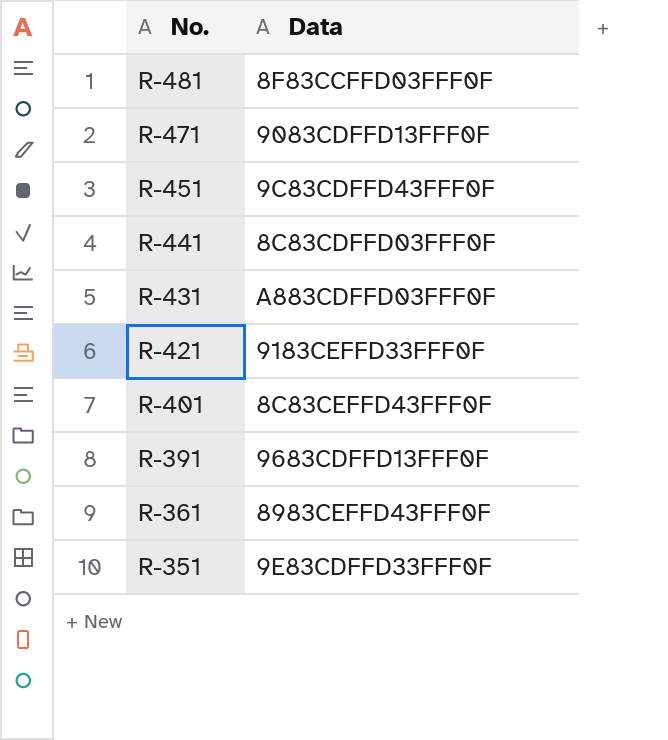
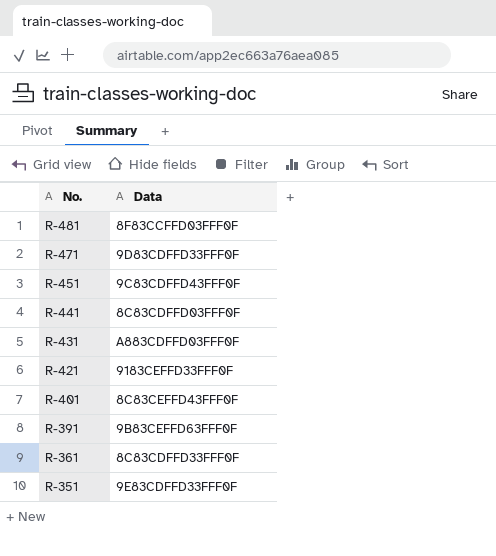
R-471 | Data: 9083CDFFD13FFF0F -> 9D83CDFFD33FFF0F
R-391 | Data: 9683CDFFD13FFF0F -> 9B83CEFFD63FFF0F
R-361 | Data: 8983CEFFD43FFF0F -> 8C83CDFFD33FFF0F

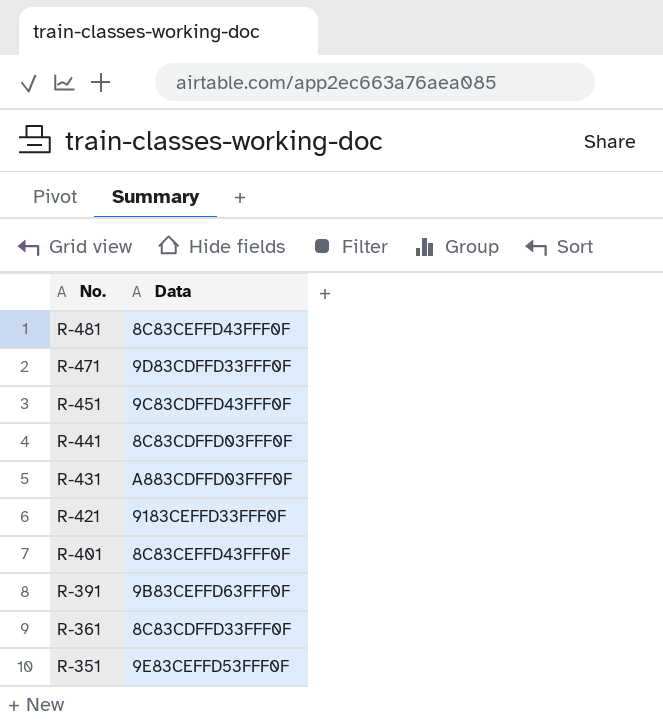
R-481 | Data: 8F83CCFFD03FFF0F -> 8C83CEFFD43FFF0F
R-351 | Data: 9E83CDFFD33FFF0F -> 9E83CEFFD53FFF0F

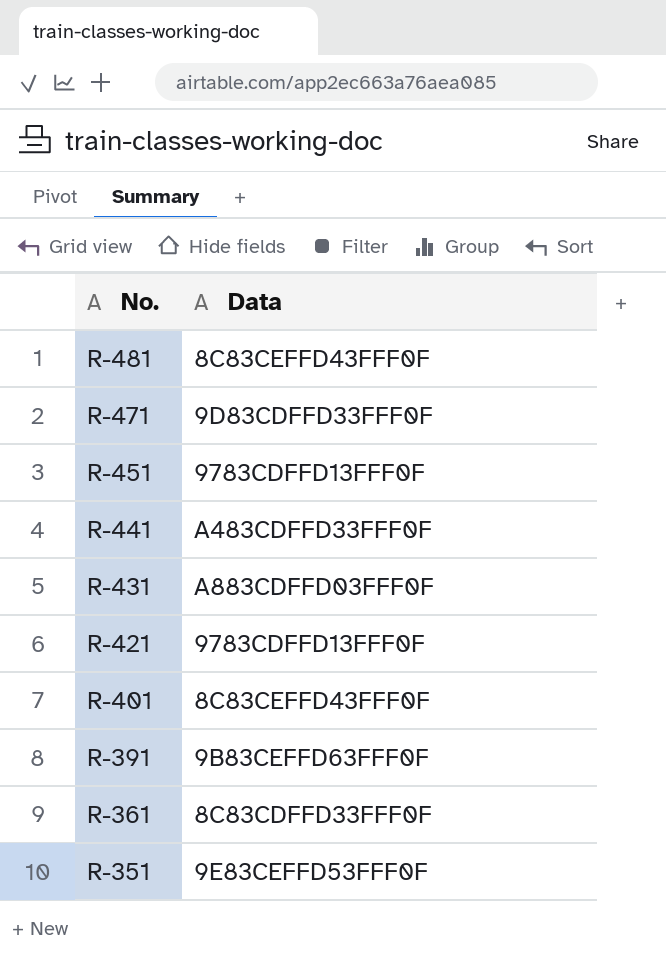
R-451 | Data: 9C83CDFFD43FFF0F -> 9783CDFFD13FFF0F
R-441 | Data: 8C83CDFFD03FFF0F -> A483CDFFD33FFF0F
R-421 | Data: 9183CEFFD33FFF0F -> 9783CDFFD13FFF0F

